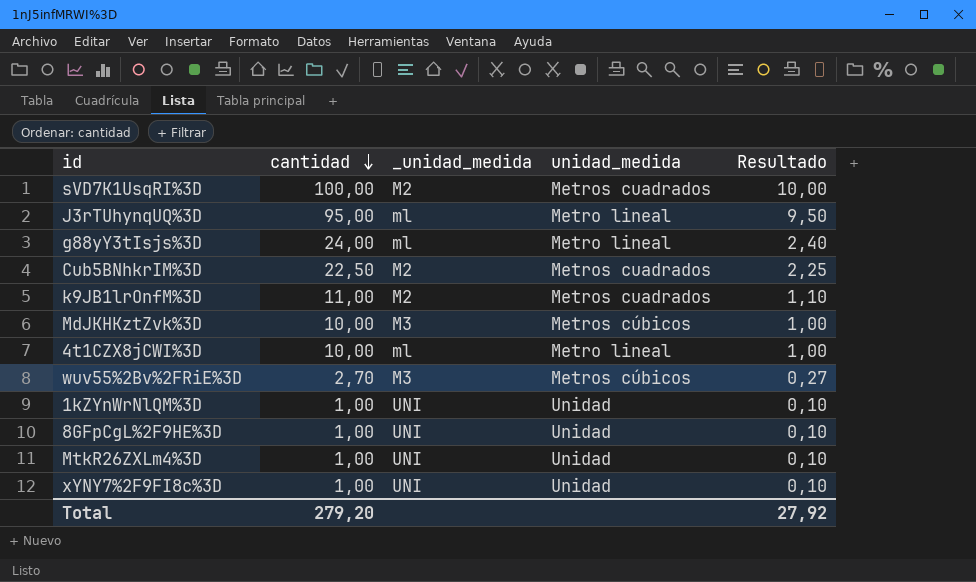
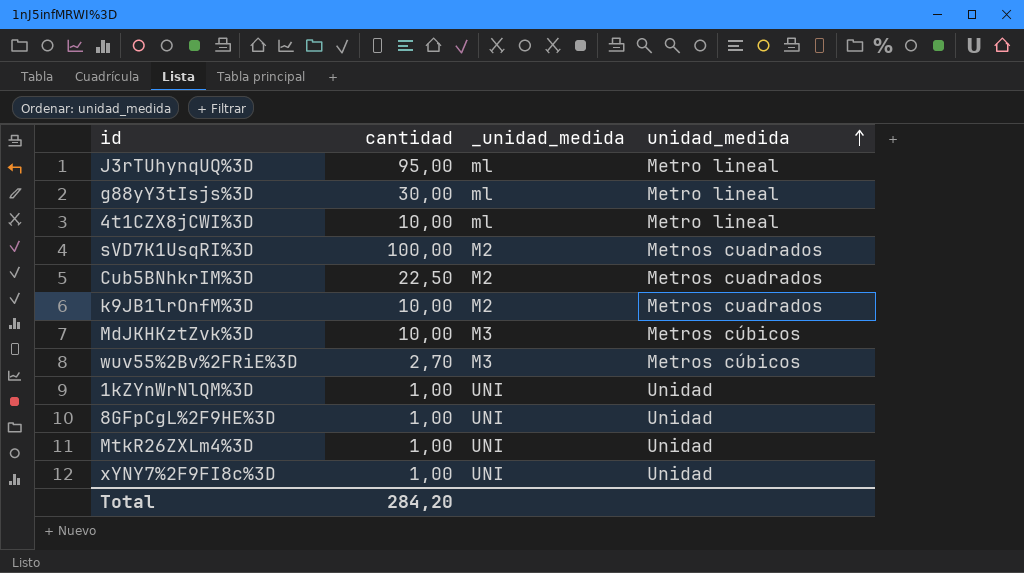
row order: cantidad descending -> unidad_medida ascending
column Resultado | formula: [cantidad] * 0,1 -> none
g88yY3tIsjs%3D | cantidad: 24,00 -> 30,00
k9JB1lrOnfM%3D | cantidad: 11,00 -> 10,00
Total | cantidad: 279,20 -> 284,20

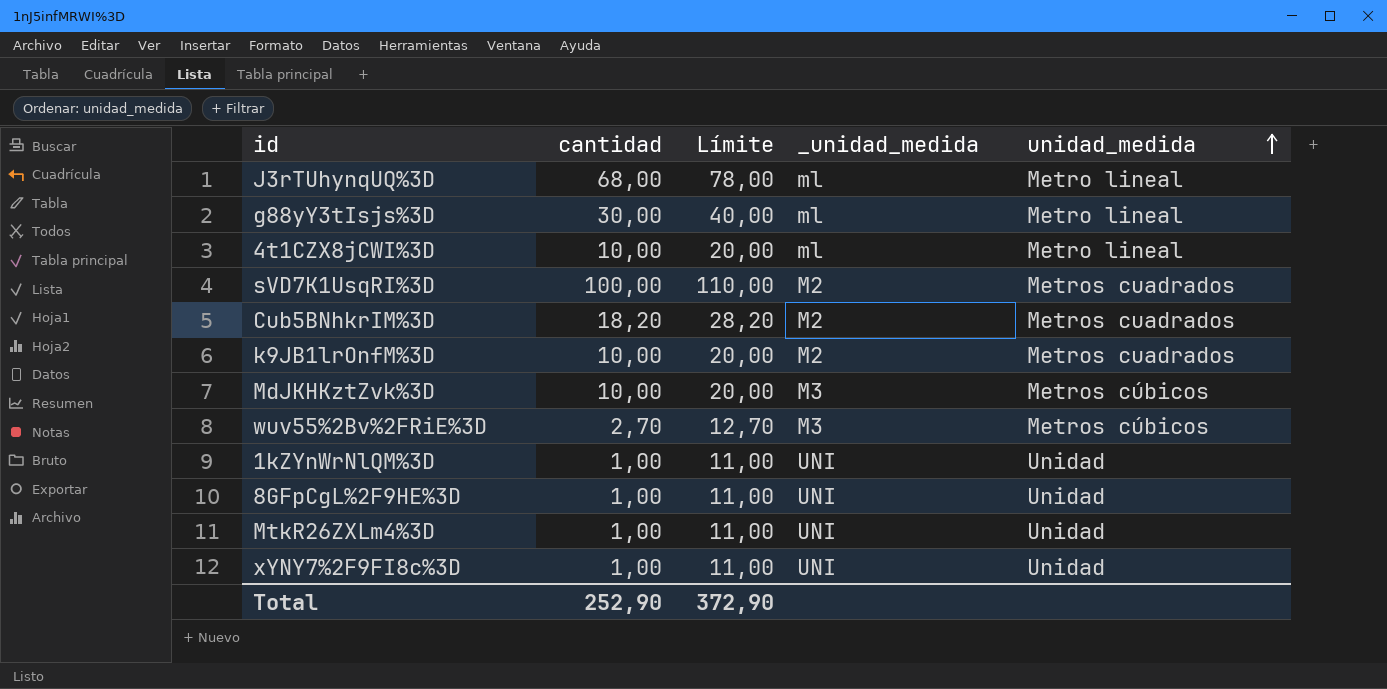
column Límite | formula: none -> [cantidad] + 10
J3rTUhynqUQ%3D | cantidad: 95,00 -> 68,00
Cub5BNhkrIM%3D | cantidad: 22,50 -> 18,20
Total | cantidad: 284,20 -> 252,90

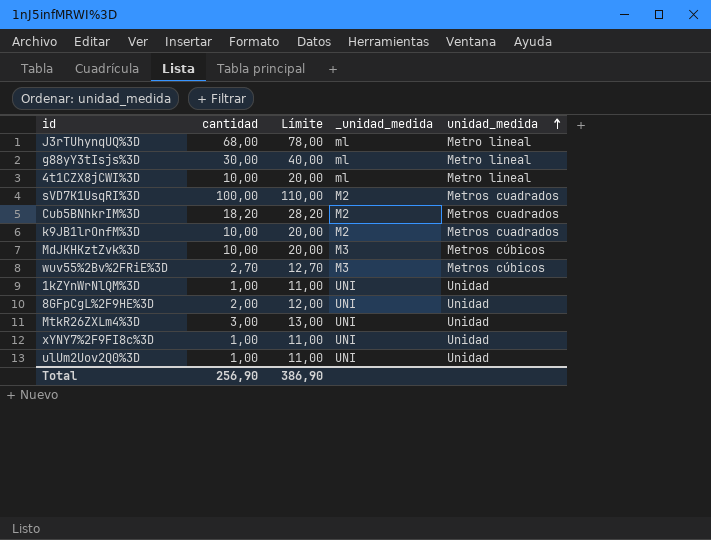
8GFpCgL%2F9HE%3D | cantidad: 1,00 -> 2,00
8GFpCgL%2F9HE%3D | Límite: 11,00 -> 12,00
MtkR26ZXLm4%3D | cantidad: 1,00 -> 3,00
MtkR26ZXLm4%3D | Límite: 11,00 -> 13,00
row ulUm2Uov2Q0%3D: none -> 1,00 | 11,00 | UNI | Unidad
Total | cantidad: 252,90 -> 256,90
Total | Límite: 372,90 -> 386,90

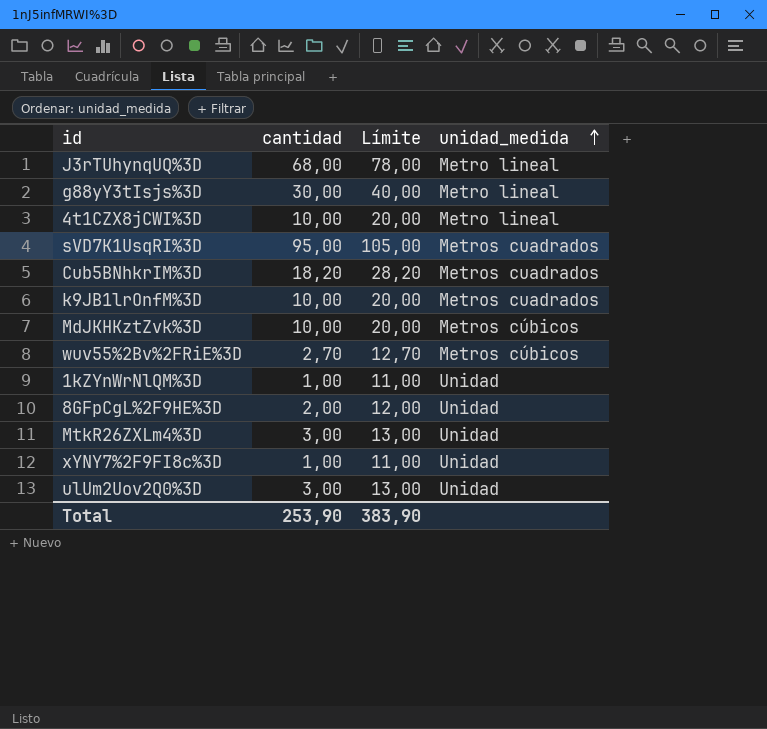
column _unidad_medida | position: 4 -> none
sVD7K1UsqRI%3D | cantidad: 100,00 -> 95,00
sVD7K1UsqRI%3D | Límite: 110,00 -> 105,00
ulUm2Uov2Q0%3D | cantidad: 1,00 -> 3,00
ulUm2Uov2Q0%3D | Límite: 11,00 -> 13,00
Total | cantidad: 256,90 -> 253,90
Total | Límite: 386,90 -> 383,90

